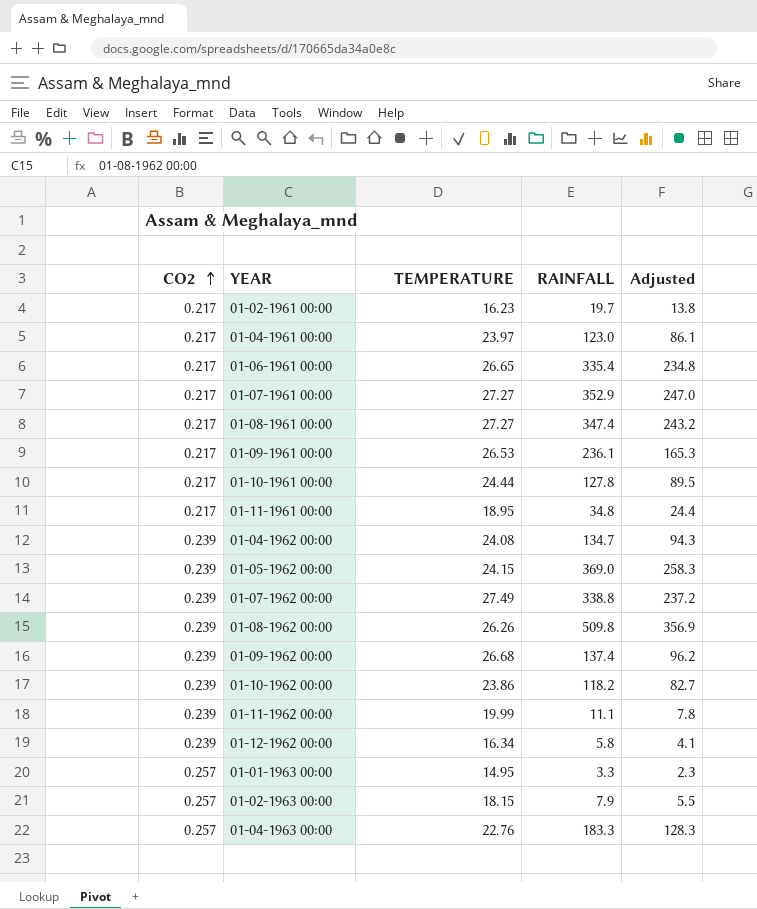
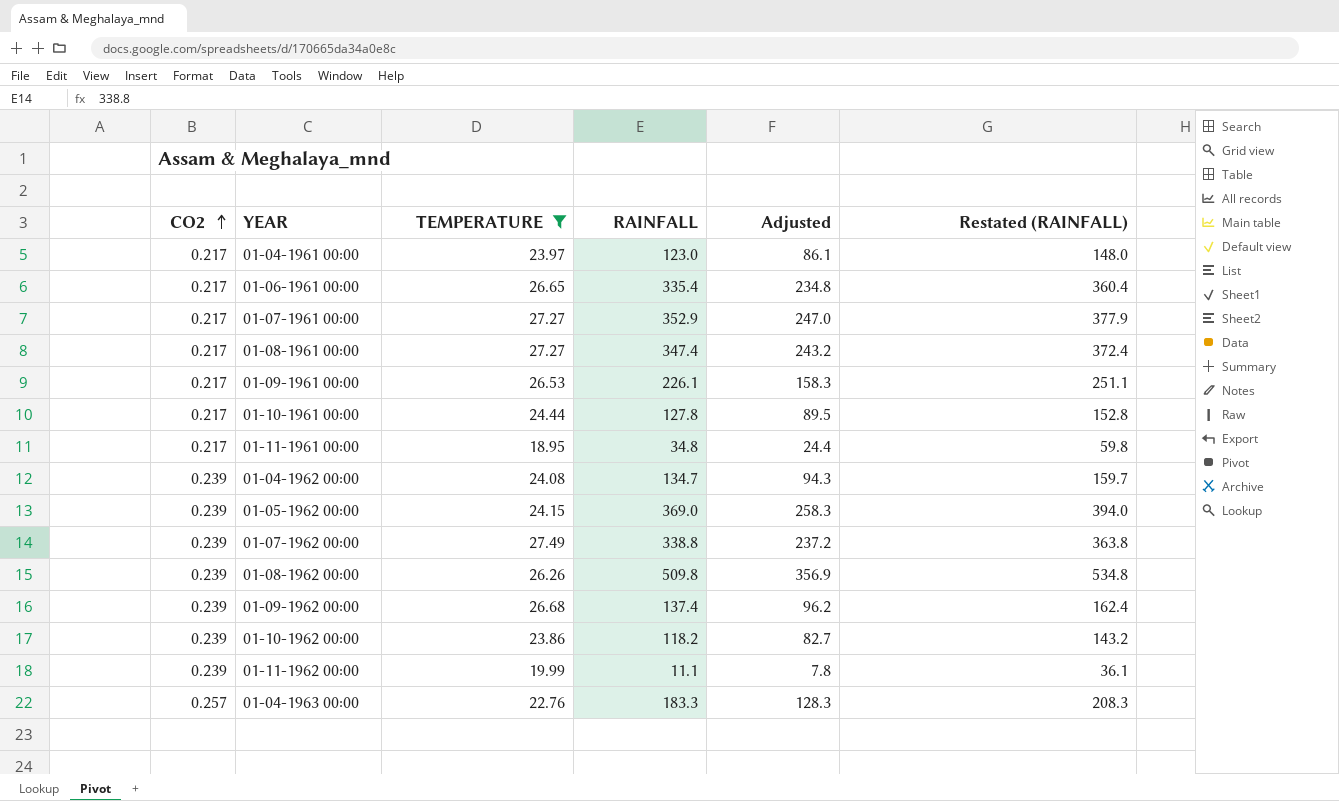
filter: none -> TEMPERATURE >= 18.95
column Restated (RAINFALL) | formula: none -> [RAINFALL] + 25
01-09-1961 00:00 | RAINFALL: 236.1 -> 226.1
01-09-1961 00:00 | Adjusted: 165.3 -> 158.3

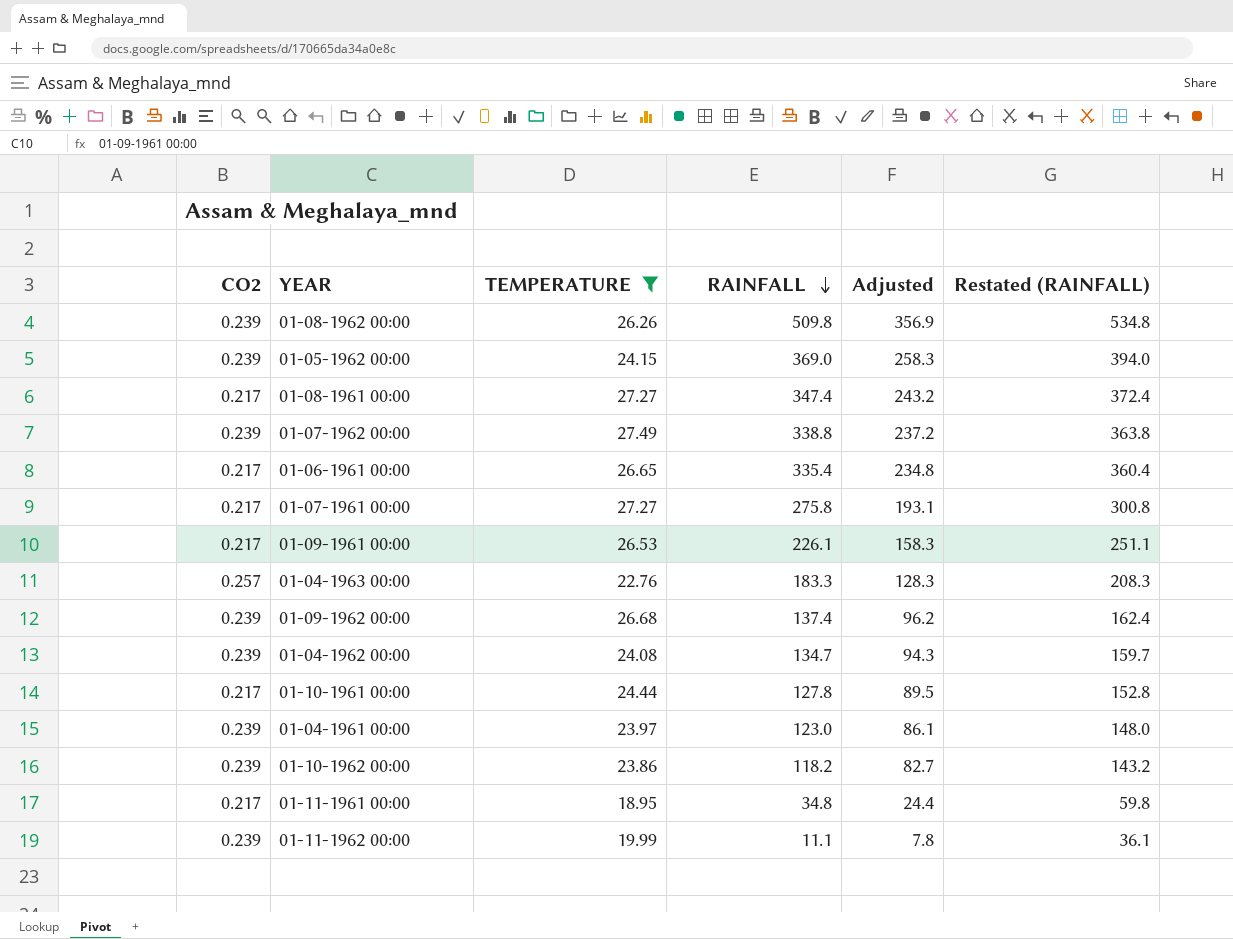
row order: CO2 ascending -> RAINFALL descending
01-07-1961 00:00 | RAINFALL: 352.9 -> 275.8
01-07-1961 00:00 | Adjusted: 247.0 -> 193.1
01-07-1961 00:00 | Restated (RAINFALL): 377.9 -> 300.8
01-04-1961 00:00 | CO2: 0.217 -> 0.239

